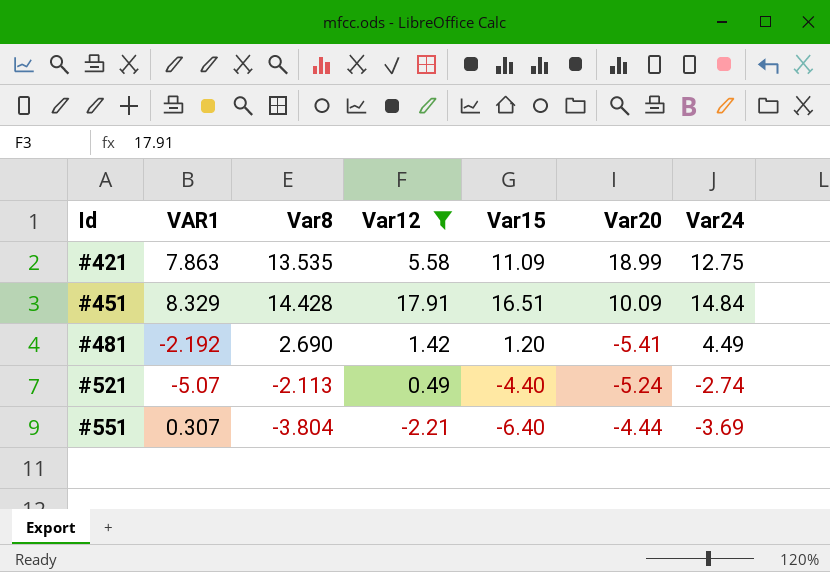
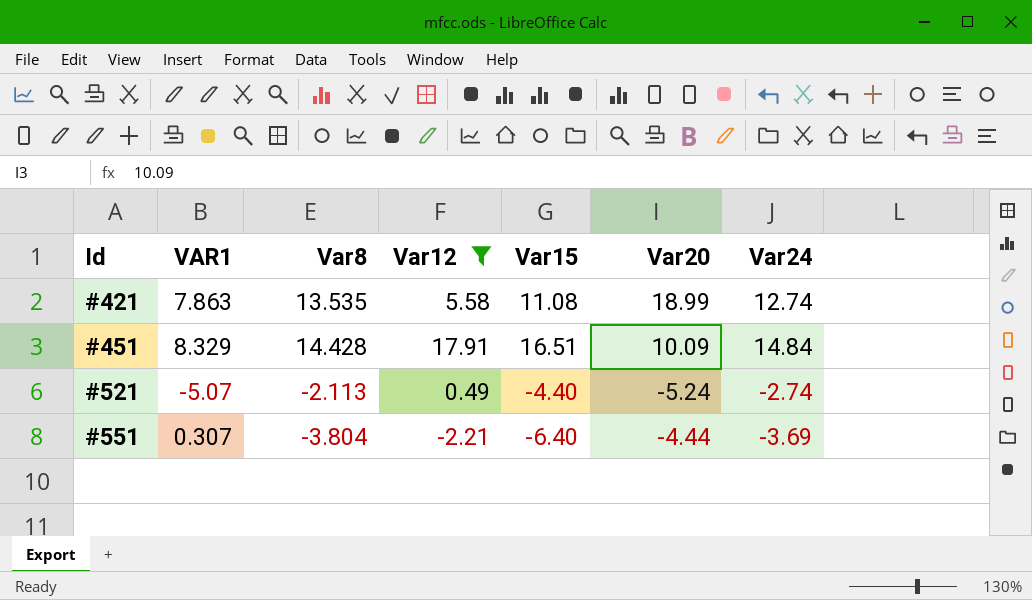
row #481: -2.192 | 2.690 | 1.42 | 1.20 | -5.41 | 4.49 -> none
#421 | Var15: 11.09 -> 11.08
#421 | Var24: 12.75 -> 12.74

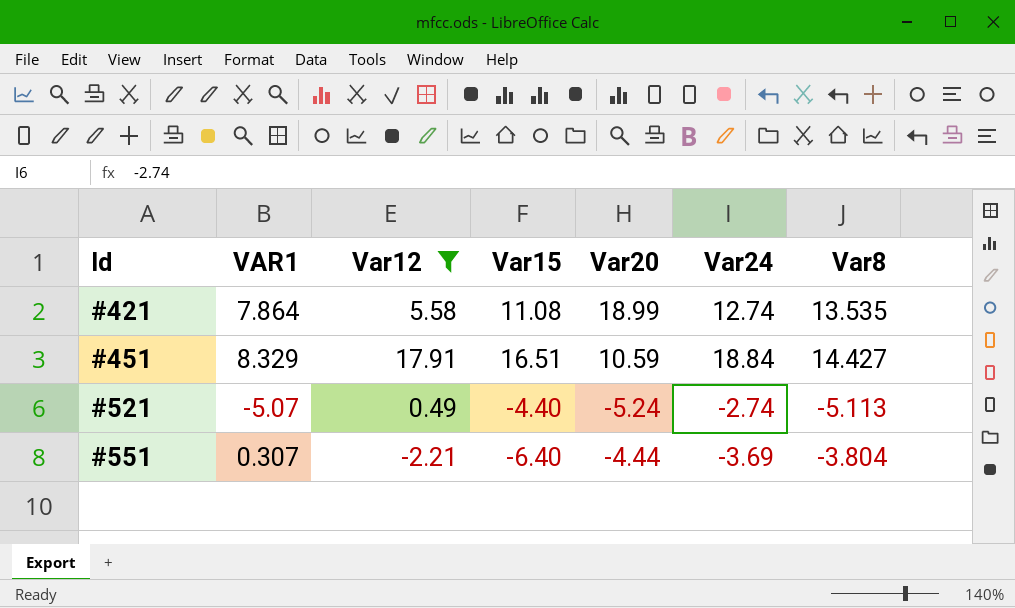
column Var8 | position: 3 -> 7
#421 | VAR1: 7.863 -> 7.864
#451 | Var20: 10.09 -> 10.59
#451 | Var24: 14.84 -> 18.84
#451 | Var8: 14.428 -> 14.427
#521 | Var8: -2.113 -> -5.113

